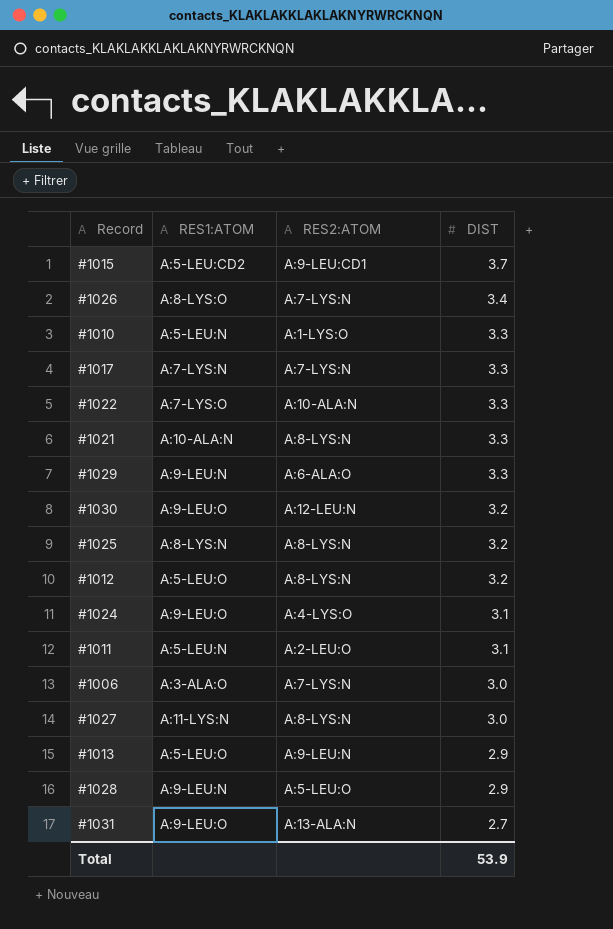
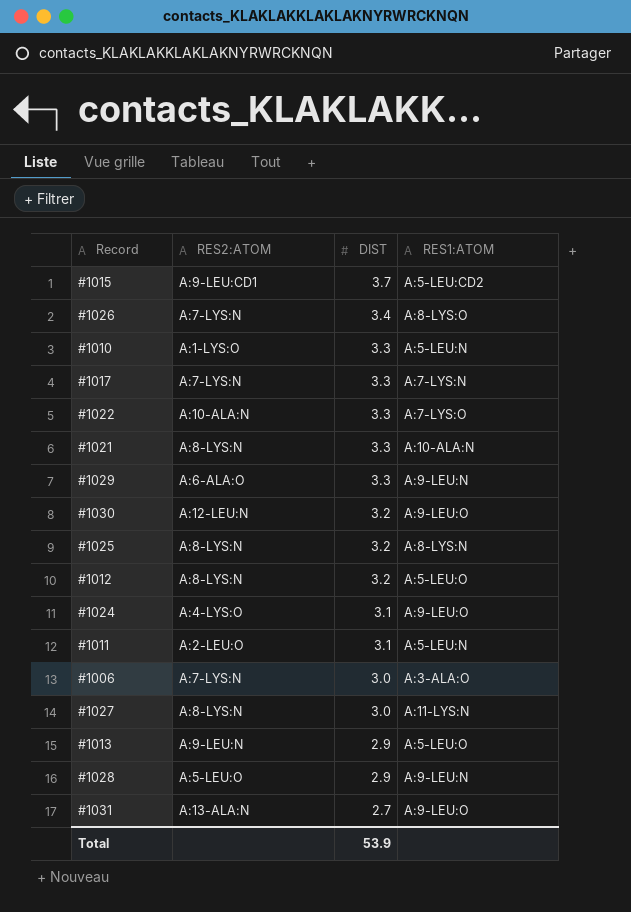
column RES1:ATOM | position: 2 -> 4

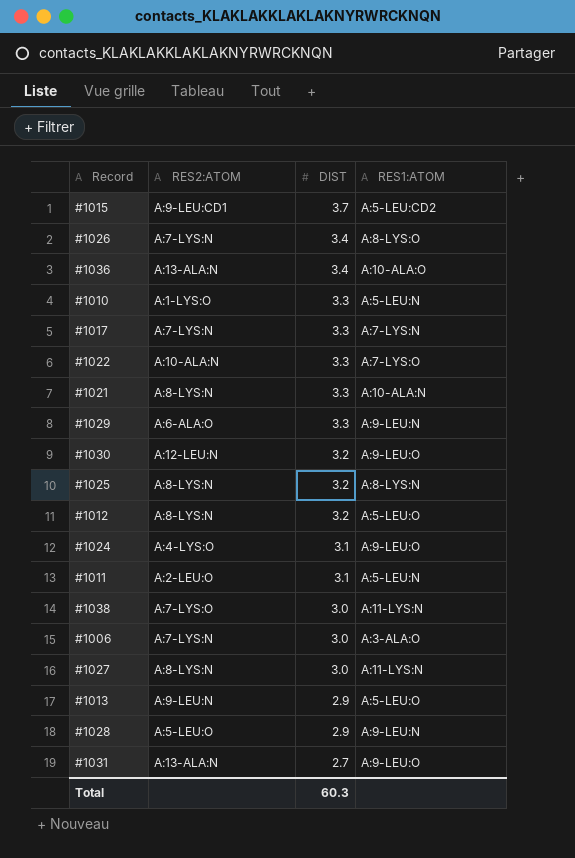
row #1036: none -> A:13-ALA:N | 3.4 | A:10-ALA:O
row #1038: none -> A:7-LYS:O | 3.0 | A:11-LYS:N
Total | DIST: 53.9 -> 60.3

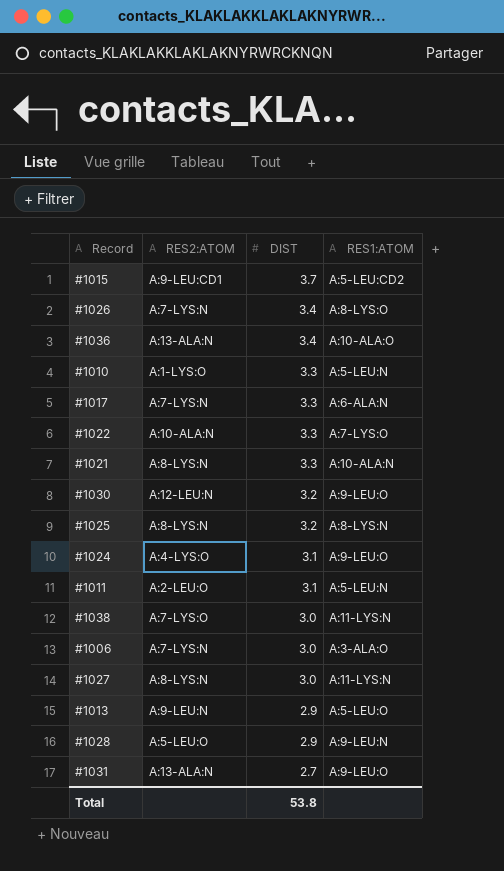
row #1029: A:6-ALA:O | 3.3 | A:9-LEU:N -> none
row #1012: A:8-LYS:N | 3.2 | A:5-LEU:O -> none
#1017 | RES1:ATOM: A:7-LYS:N -> A:6-ALA:N
Total | DIST: 60.3 -> 53.8

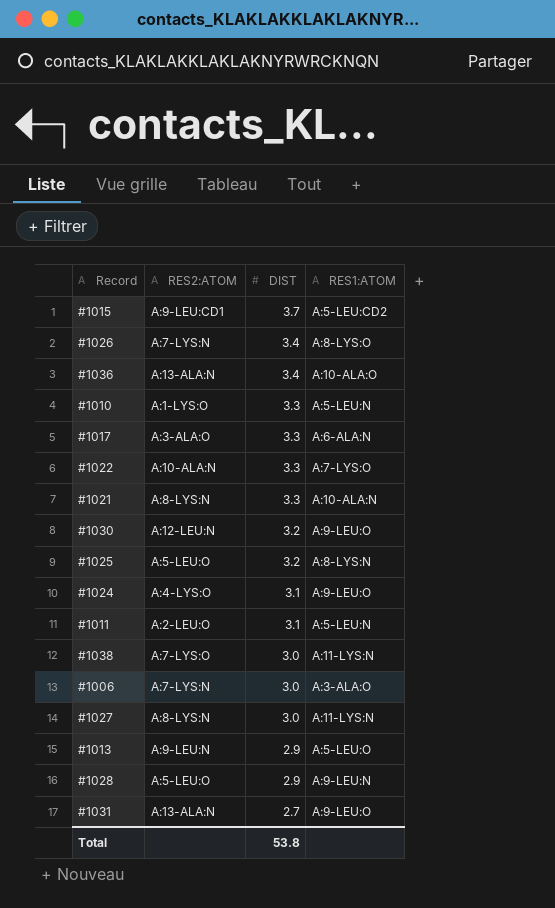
#1017 | RES2:ATOM: A:7-LYS:N -> A:3-ALA:O
#1025 | RES2:ATOM: A:8-LYS:N -> A:5-LEU:O

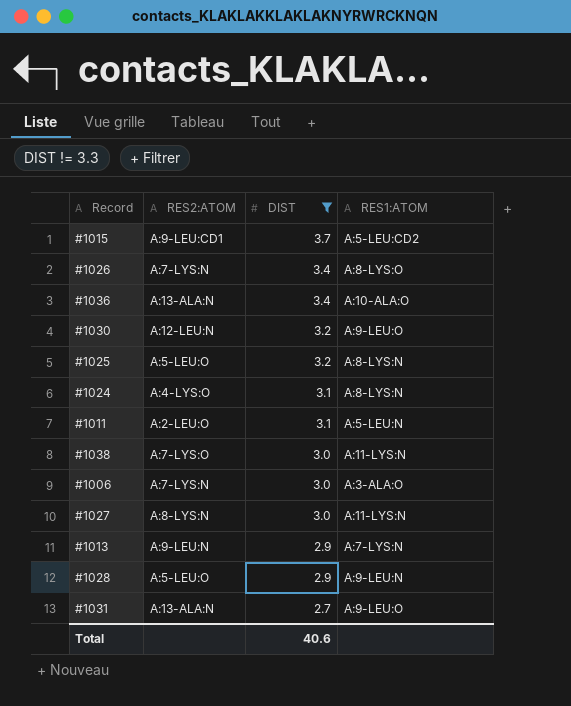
filter: none -> DIST != 3.3
#1024 | RES1:ATOM: A:9-LEU:O -> A:8-LYS:N
#1013 | RES1:ATOM: A:5-LEU:O -> A:7-LYS:N
Total | DIST: 53.8 -> 40.6

